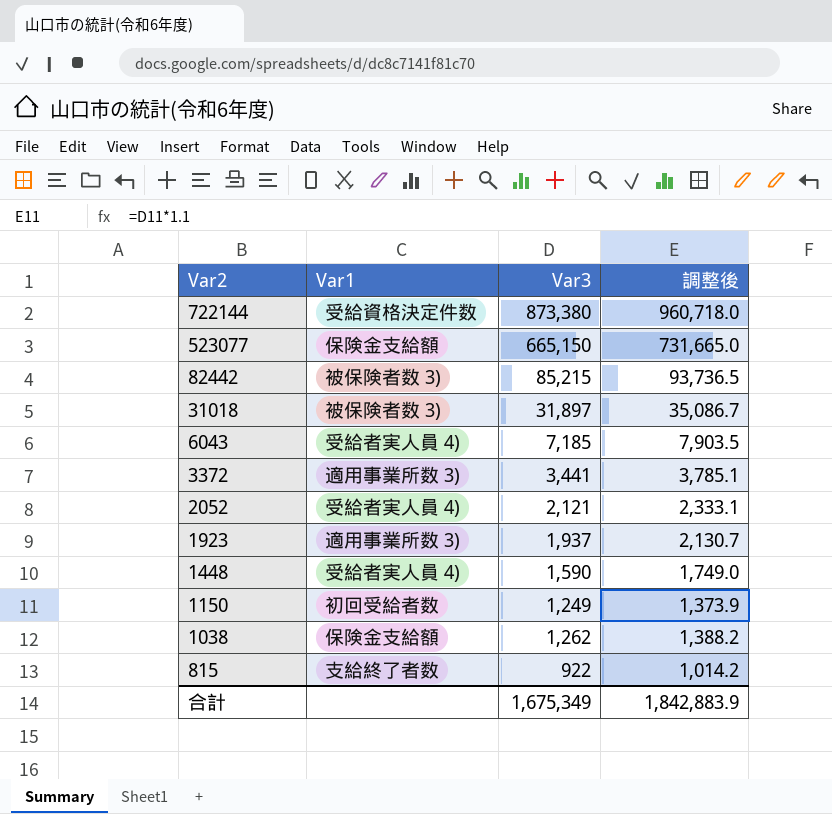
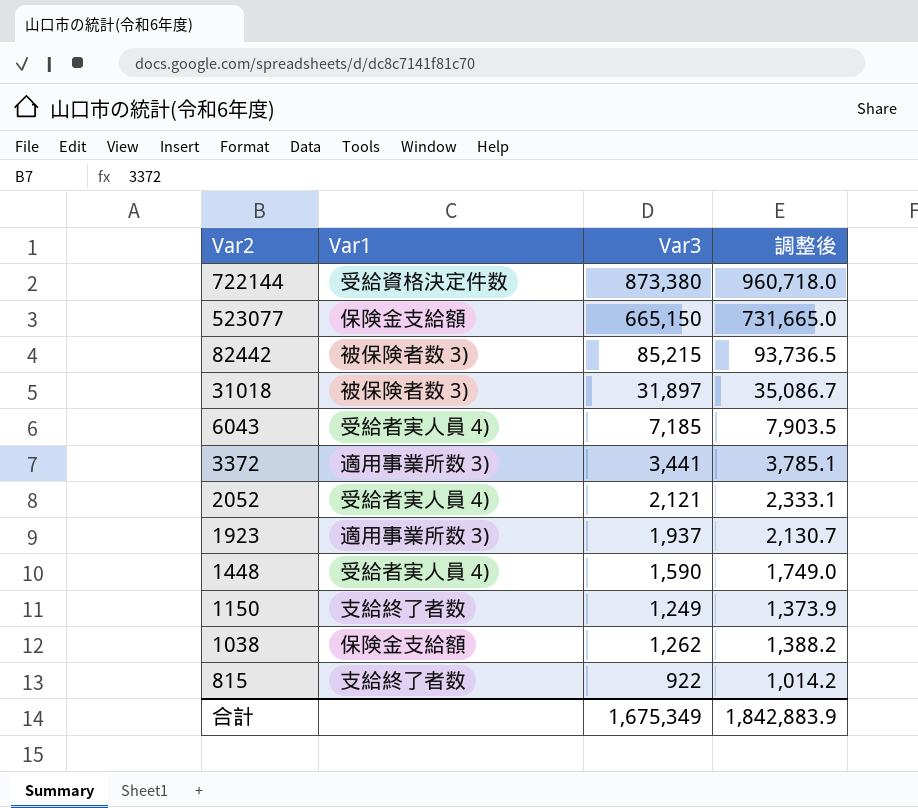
1150 | Var1: 初回受給者数 -> 支給終了者数

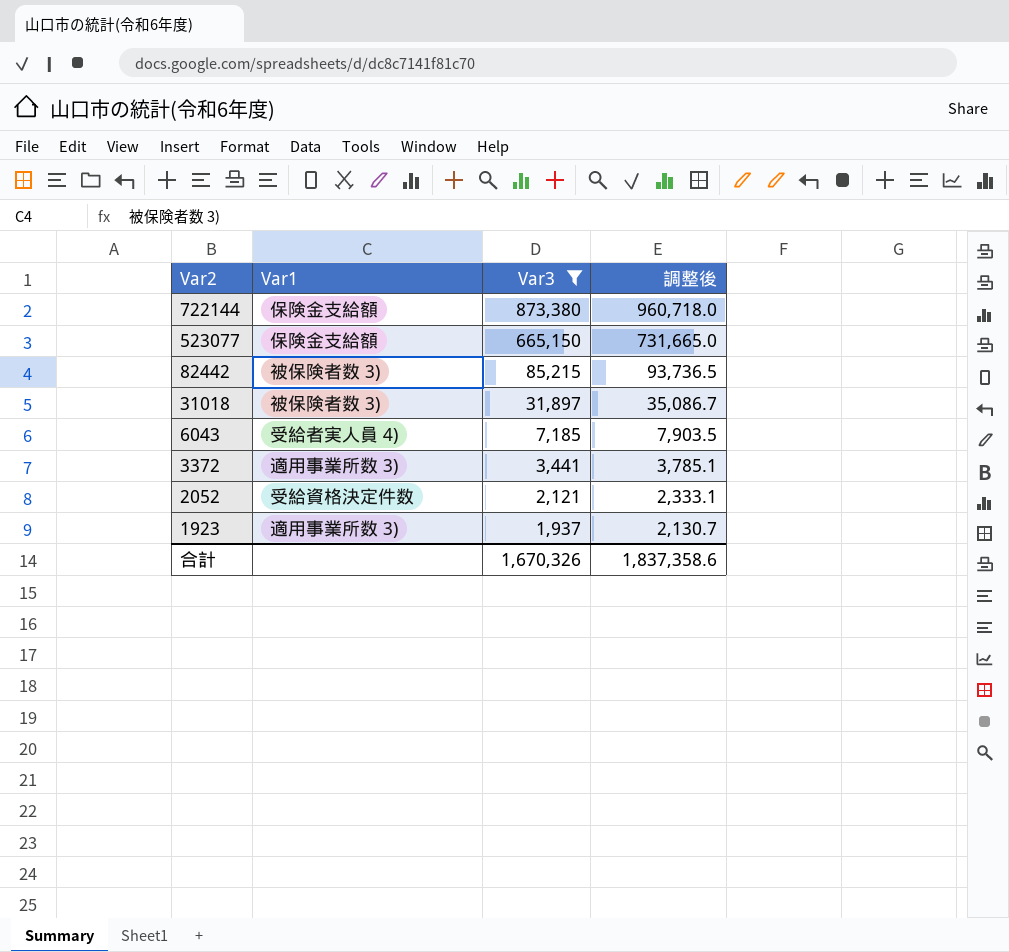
filter: none -> Var3 >= 1,937
722144 | Var1: 受給資格決定件数 -> 保険金支給額
2052 | Var1: 受給者実人員 4) -> 受給資格決定件数
合計 | Var3: 1,675,349 -> 1,670,326
合計 | 調整後: 1,842,883.9 -> 1,837,358.6

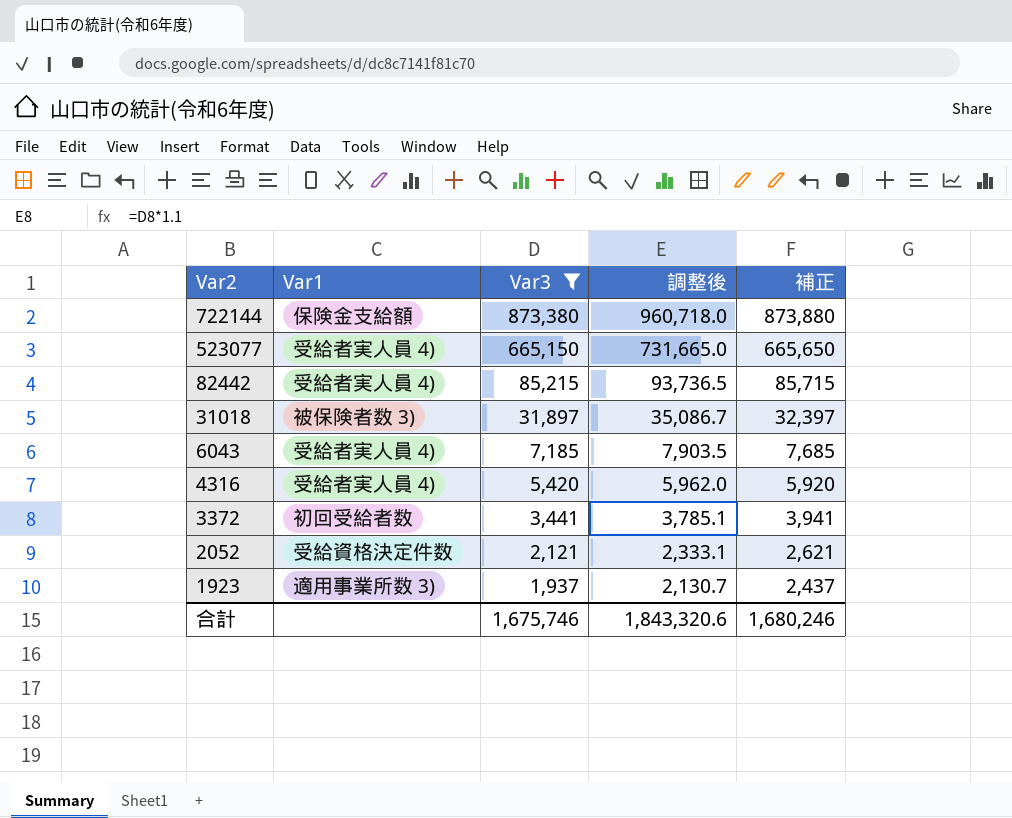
column 補正 | formula: none -> [Var3] + 500
523077 | Var1: 保険金支給額 -> 受給者実人員 4)
82442 | Var1: 被保険者数 3) -> 受給者実人員 4)
row 4316: none -> 受給者実人員 4) | 5,420 | 5,962.0 | 5,920
3372 | Var1: 適用事業所数 3) -> 初回受給者数
合計 | Var3: 1,670,326 -> 1,675,746
合計 | 調整後: 1,837,358.6 -> 1,843,320.6

